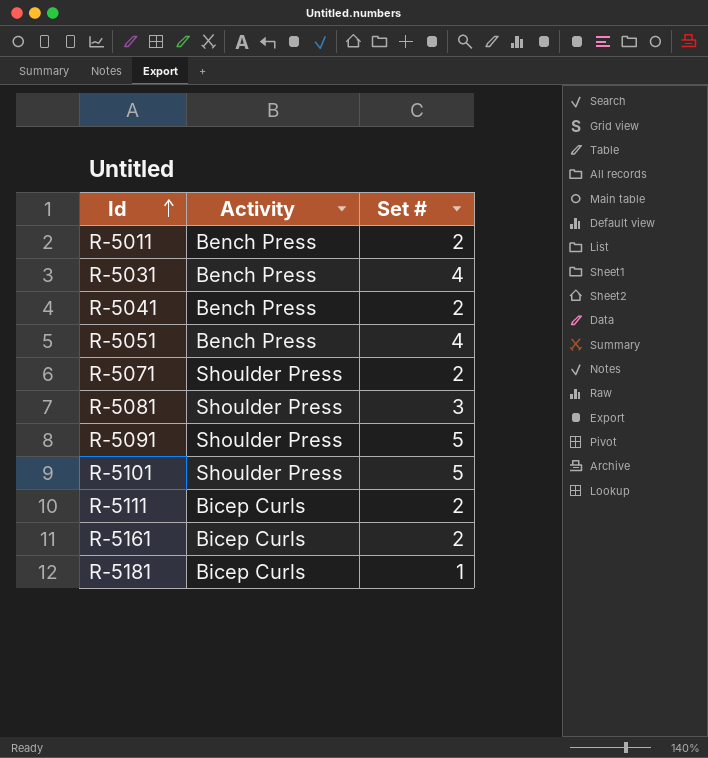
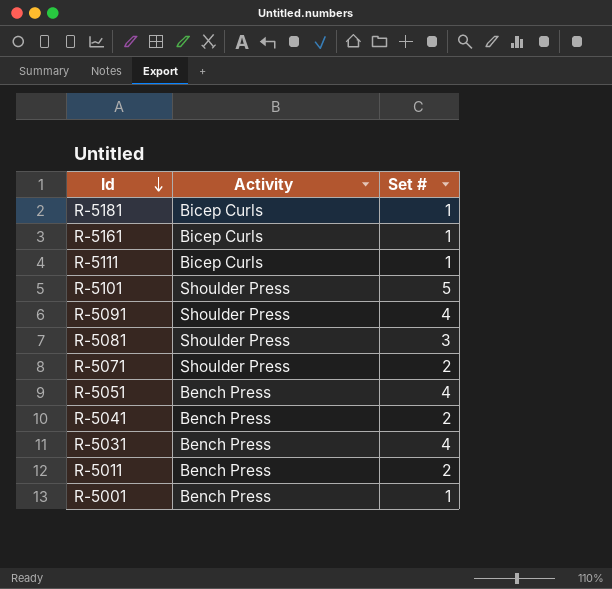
row order: Id ascending -> Id descending
R-5161 | Set #: 2 -> 1
R-5111 | Set #: 2 -> 1
R-5091 | Set #: 5 -> 4
row R-5001: none -> Bench Press | 1

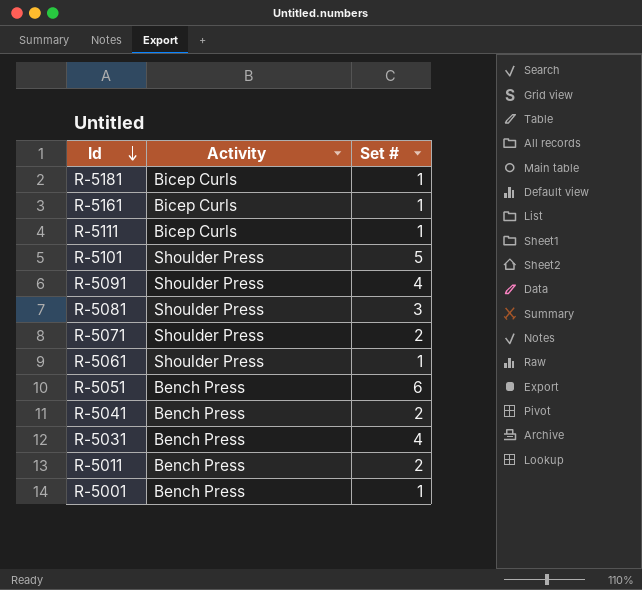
row R-5061: none -> Shoulder Press | 1
R-5051 | Set #: 4 -> 6

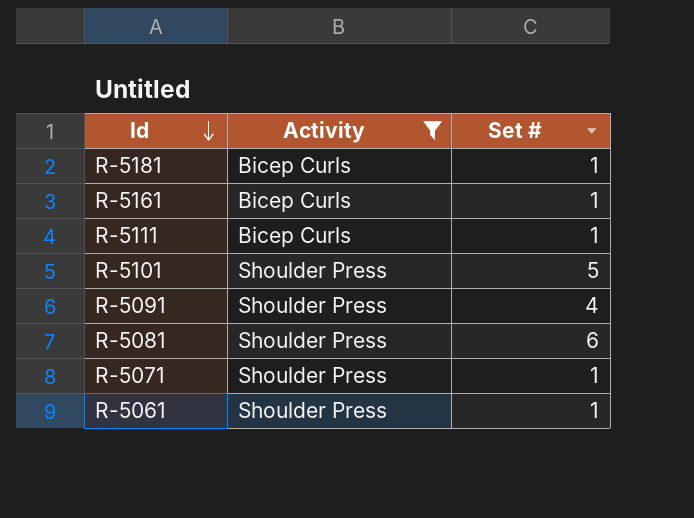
filter: none -> Activity != Bench Press
R-5081 | Set #: 3 -> 6
R-5071 | Set #: 2 -> 1

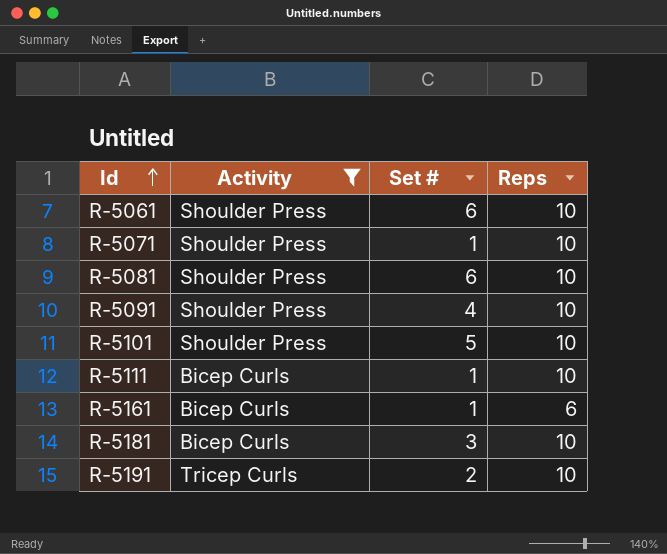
row order: Id descending -> Id ascending
column Reps | position: none -> 4
R-5061 | Set #: 1 -> 6
R-5181 | Set #: 1 -> 3
row R-5191: none -> Tricep Curls | 2 | 10

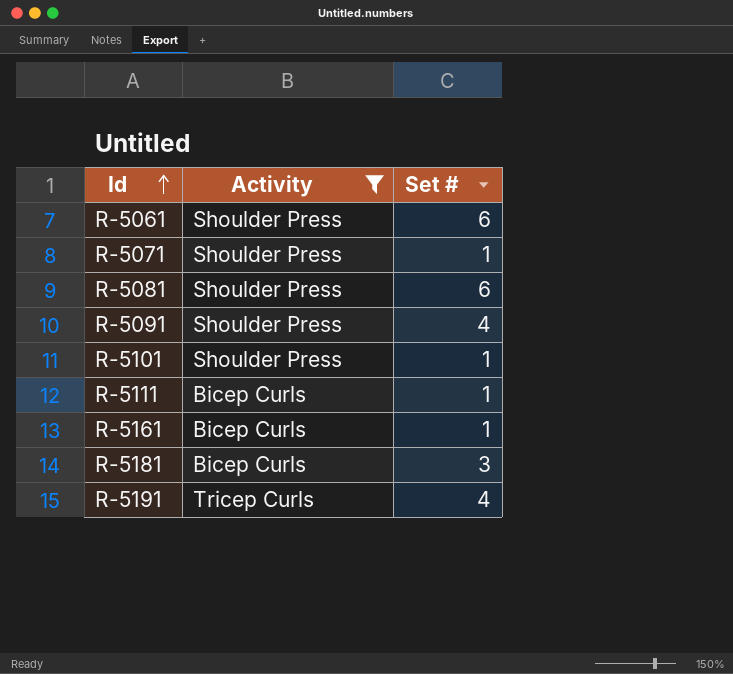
column Reps | position: 4 -> none
R-5101 | Set #: 5 -> 1
R-5191 | Set #: 2 -> 4

